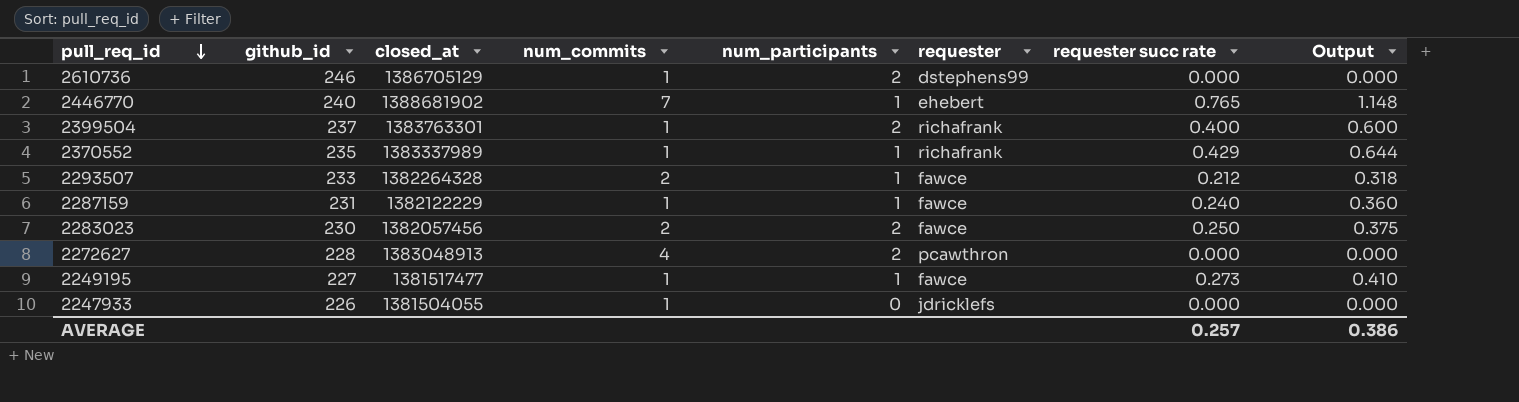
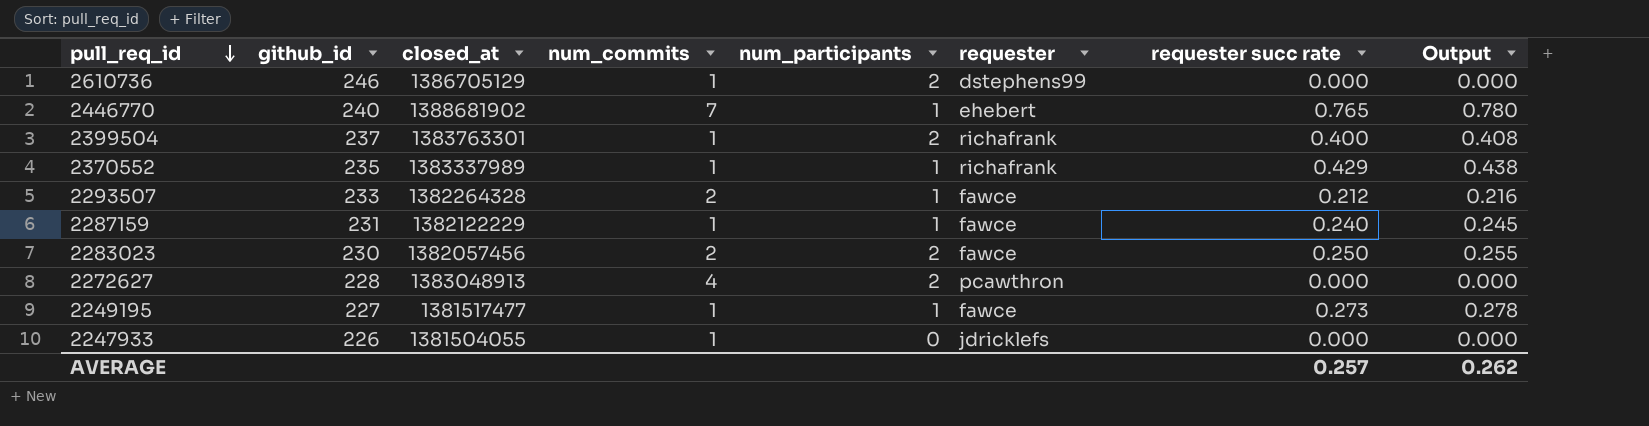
column Output | formula: [requester succ rate] * 1.5 -> [requester succ rate] * 1.02
AVERAGE | Output: 0.386 -> 0.262

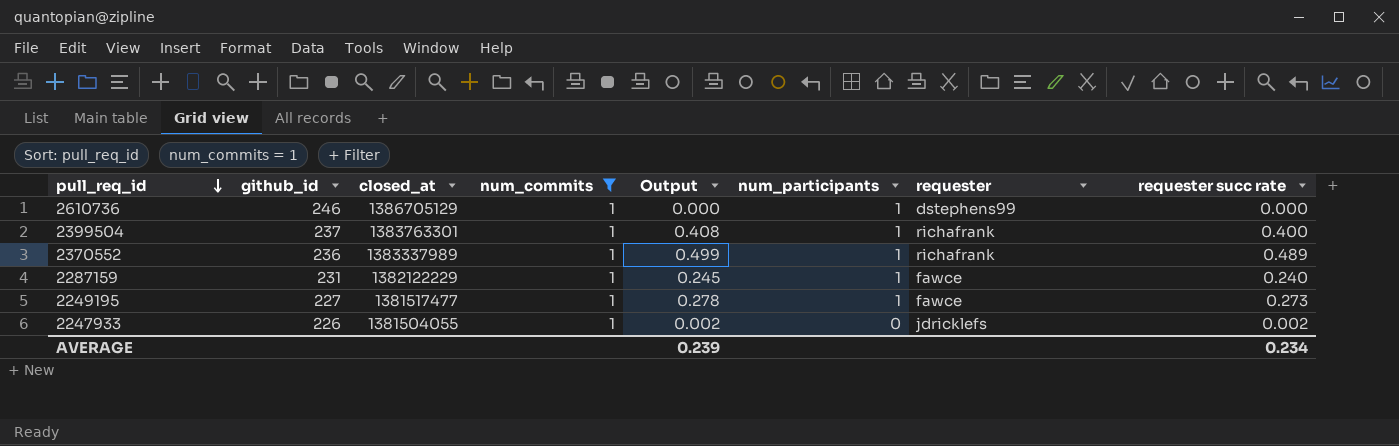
filter: none -> num_commits = 1
column Output | position: 8 -> 5
2610736 | num_participants: 2 -> 1
2399504 | num_participants: 2 -> 1
2370552 | github_id: 235 -> 236
2370552 | Output: 0.438 -> 0.499
2370552 | requester succ rate: 0.429 -> 0.489
2247933 | Output: 0.000 -> 0.002
2247933 | requester succ rate: 0.000 -> 0.002
AVERAGE | Output: 0.262 -> 0.239
AVERAGE | requester succ rate: 0.257 -> 0.234

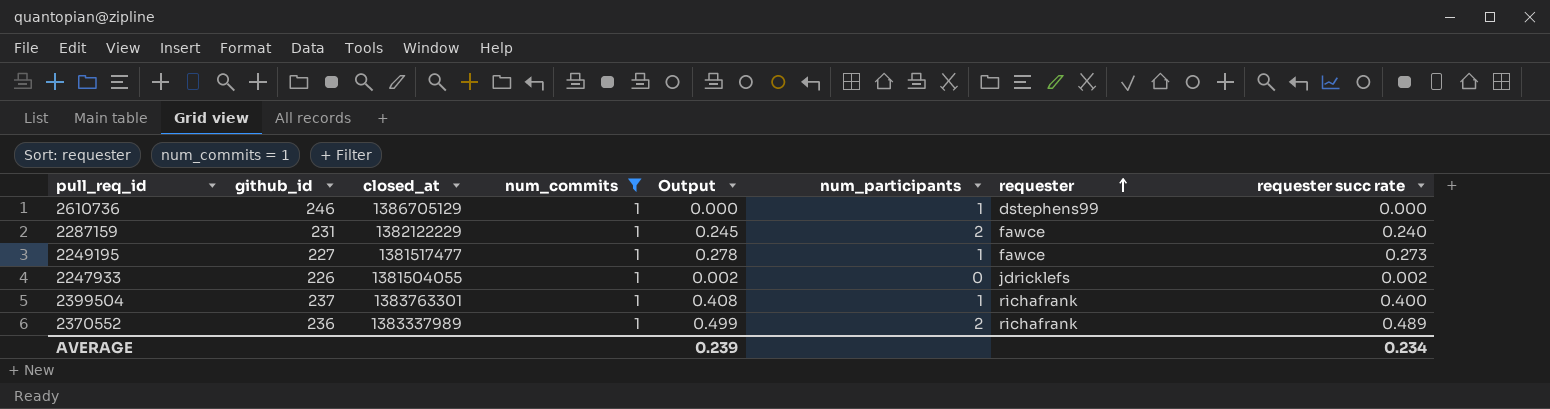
row order: pull_req_id descending -> requester ascending
2287159 | num_participants: 1 -> 2
2370552 | num_participants: 1 -> 2

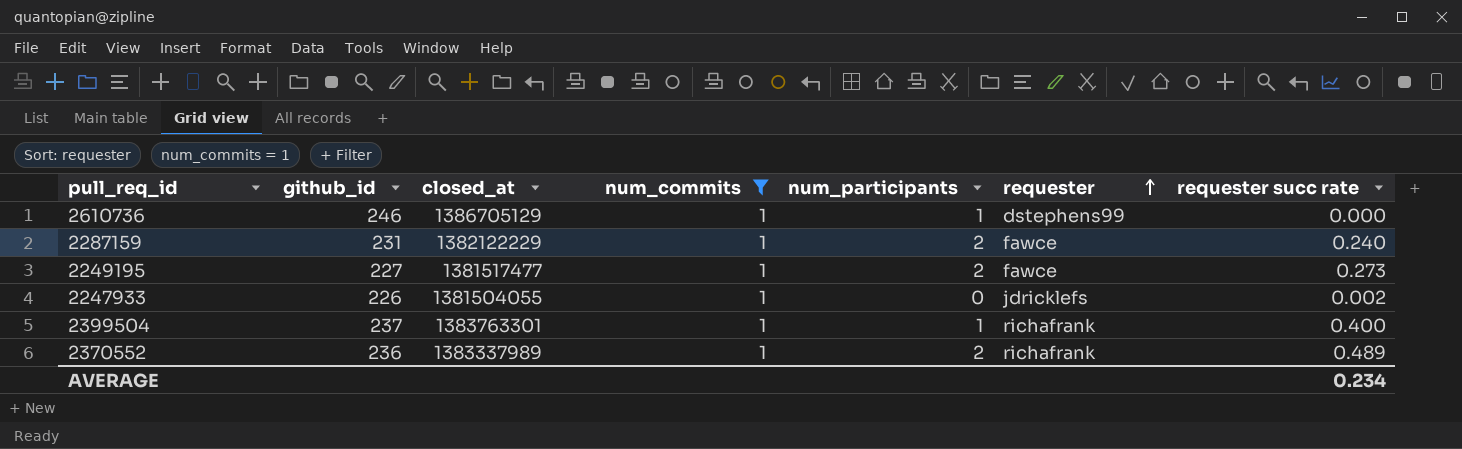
column Output | formula: [requester succ rate] * 1.02 -> none
2249195 | num_participants: 1 -> 2

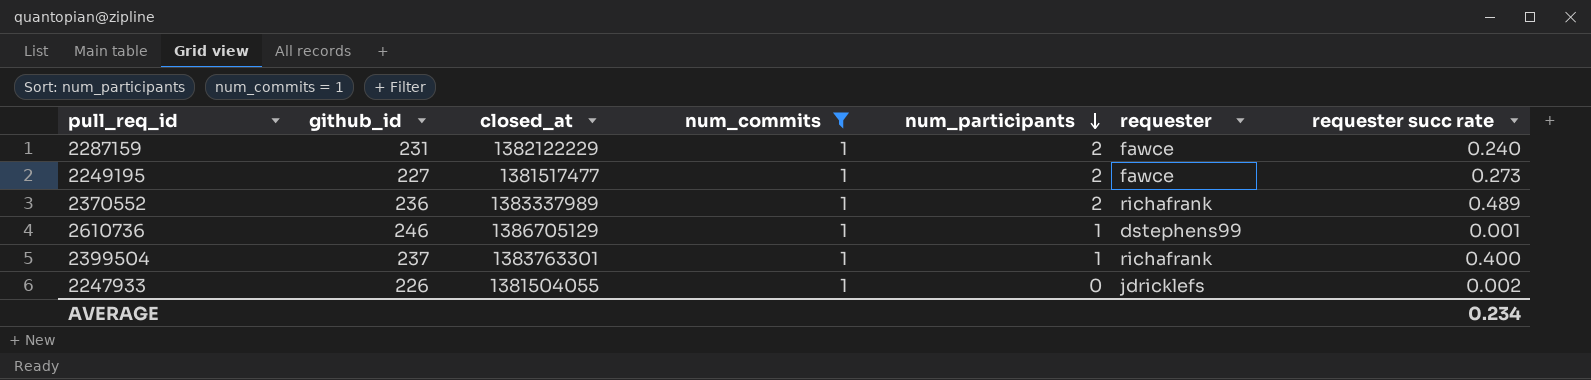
row order: requester ascending -> num_participants descending
2610736 | requester succ rate: 0.000 -> 0.001

